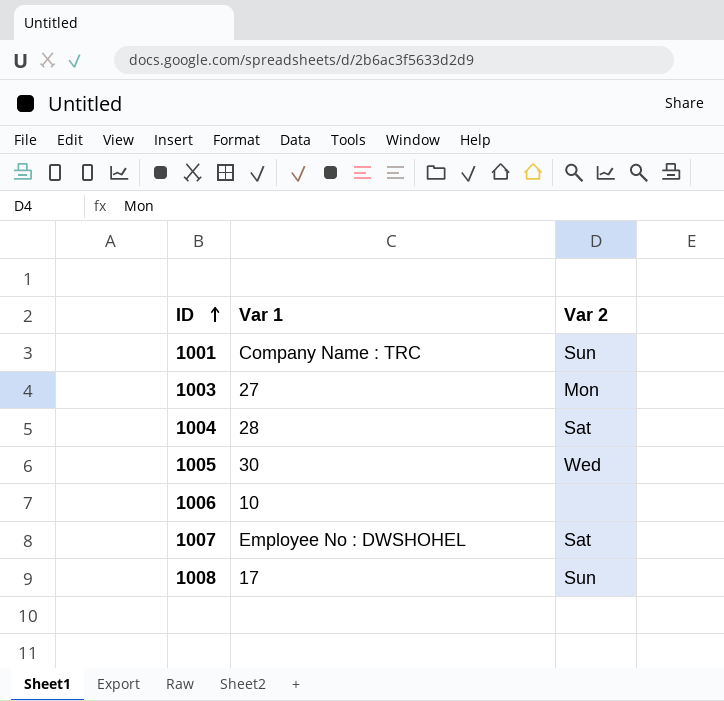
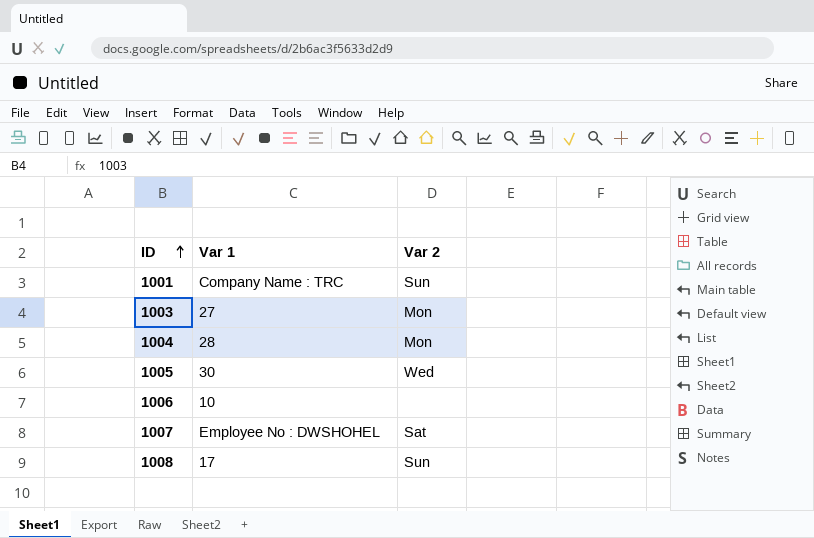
1004 | Var 2: Sat -> Mon

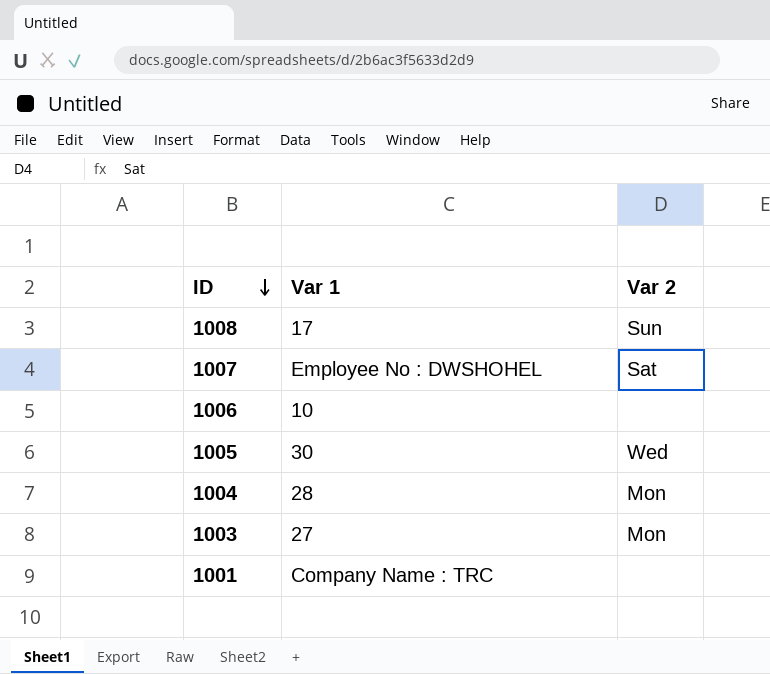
row order: ID ascending -> ID descending
1001 | Var 2: Sun -> none

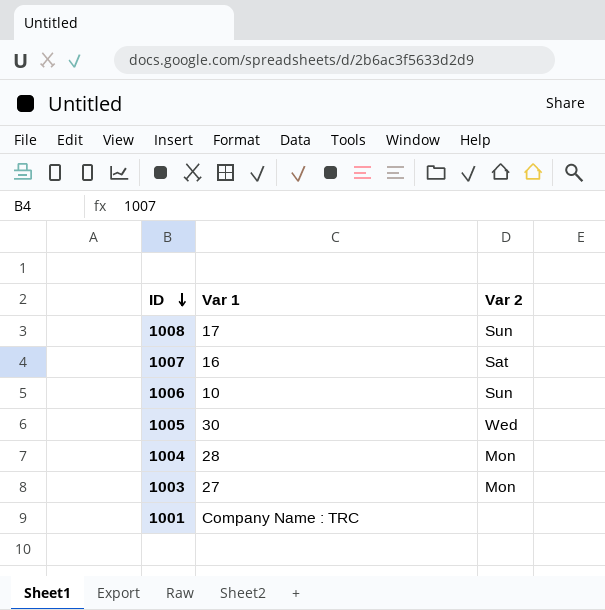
1007 | Var 1: Employee No : DWSHOHEL -> 16
1006 | Var 2: none -> Sun

